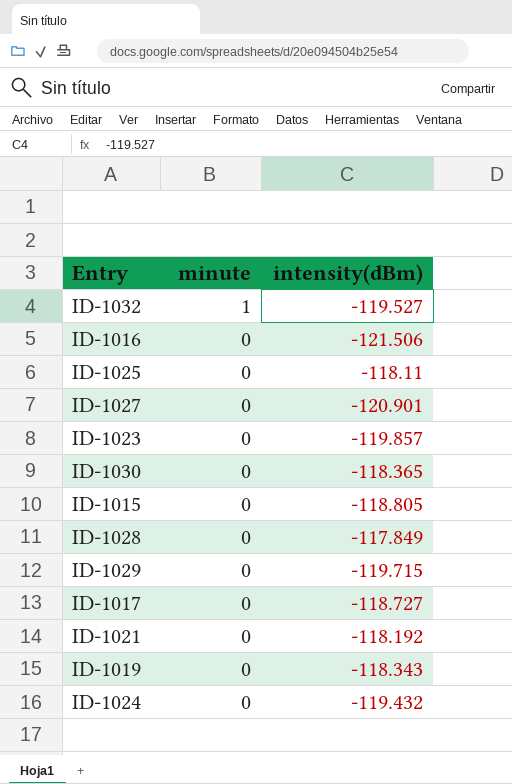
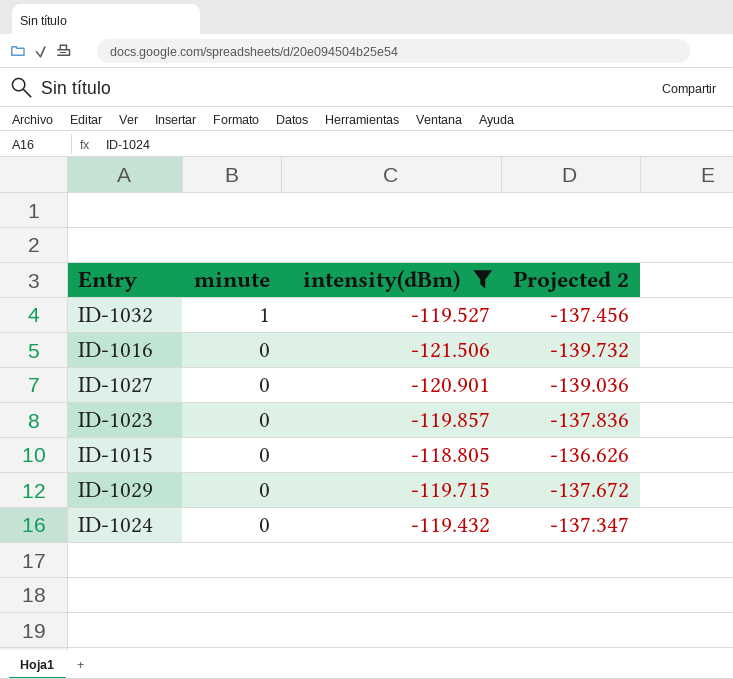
filter: none -> intensity(dBm) <= -118.805
column Projected 2 | formula: none -> [intensity(dBm)] * 1.15

